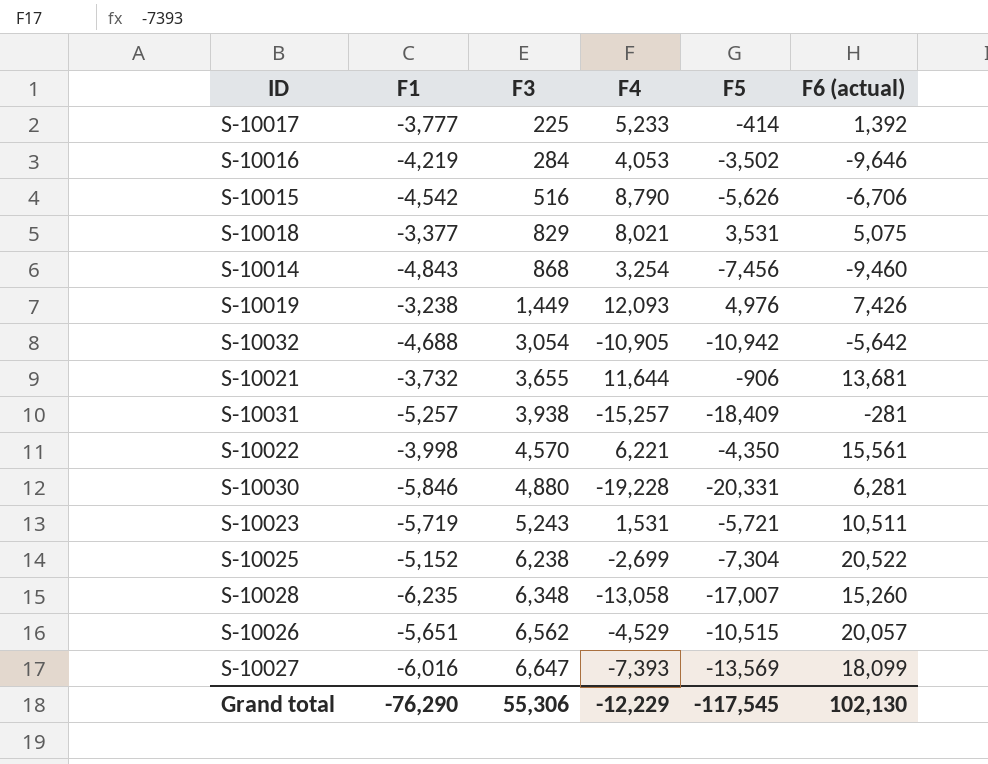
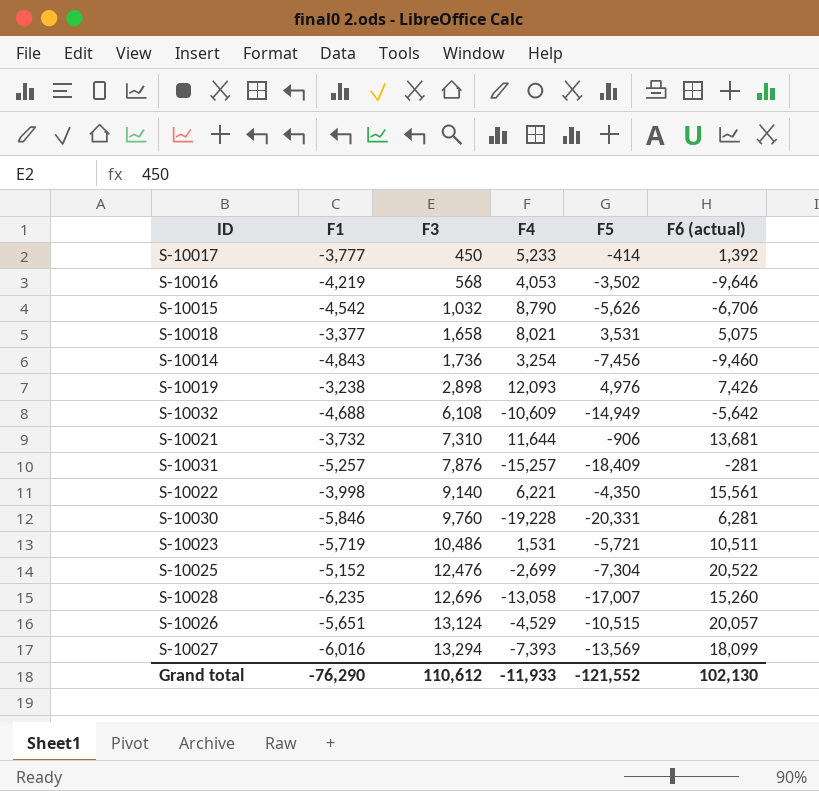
S-10017 | F3: 225 -> 450
S-10016 | F3: 284 -> 568
S-10015 | F3: 516 -> 1,032
S-10018 | F3: 829 -> 1,658
S-10014 | F3: 868 -> 1,736
S-10019 | F3: 1,449 -> 2,898
S-10032 | F3: 3,054 -> 6,108
S-10032 | F4: -10,905 -> -10,609
S-10032 | F5: -10,942 -> -14,949
S-10021 | F3: 3,655 -> 7,310
S-10031 | F3: 3,938 -> 7,876
S-10022 | F3: 4,570 -> 9,140
S-10030 | F3: 4,880 -> 9,760
S-10023 | F3: 5,243 -> 10,486
S-10025 | F3: 6,238 -> 12,476
S-10028 | F3: 6,348 -> 12,696
S-10026 | F3: 6,562 -> 13,124
S-10027 | F3: 6,647 -> 13,294
Grand total | F3: 55,306 -> 110,612
Grand total | F4: -12,229 -> -11,933
Grand total | F5: -117,545 -> -121,552

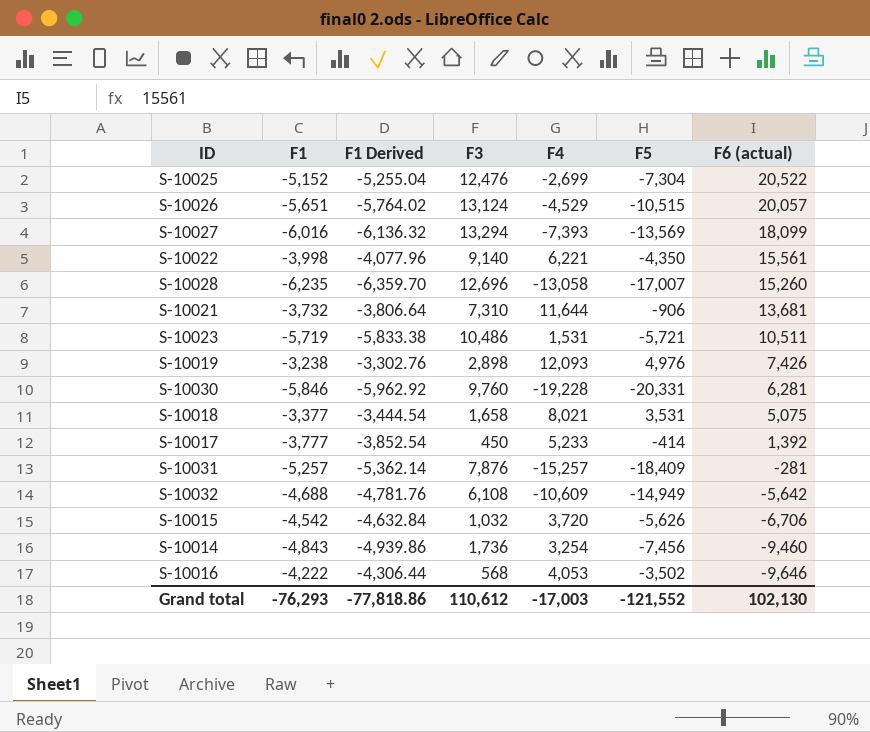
row order: F3 ascending -> F6 (actual) descending
column F1 Derived | formula: none -> [F1] * 1.02
S-10015 | F4: 8,790 -> 3,720
S-10016 | F1: -4,219 -> -4,222
Grand total | F1: -76,290 -> -76,293
Grand total | F4: -11,933 -> -17,003

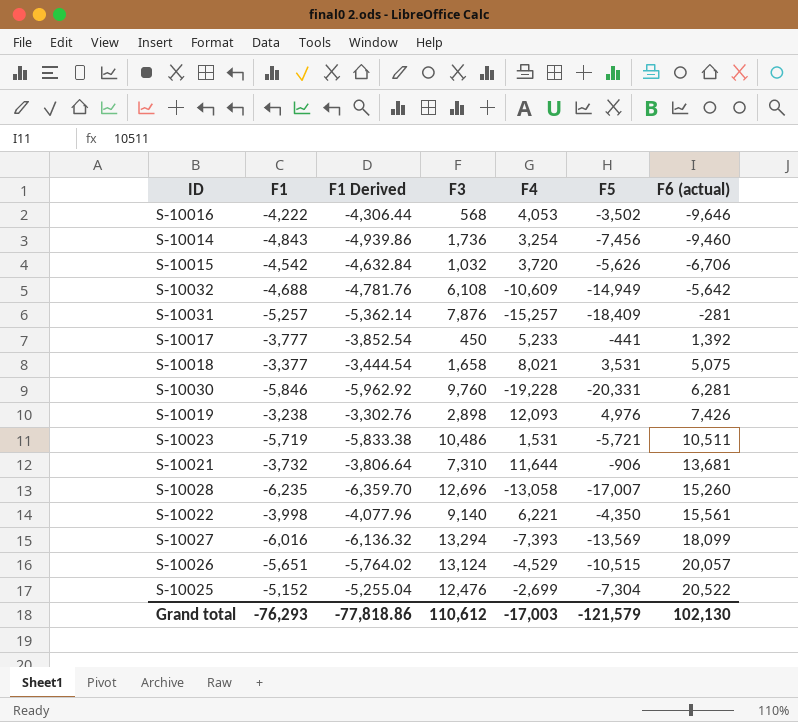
row order: F6 (actual) descending -> F6 (actual) ascending
S-10017 | F5: -414 -> -441
Grand total | F5: -121,552 -> -121,579

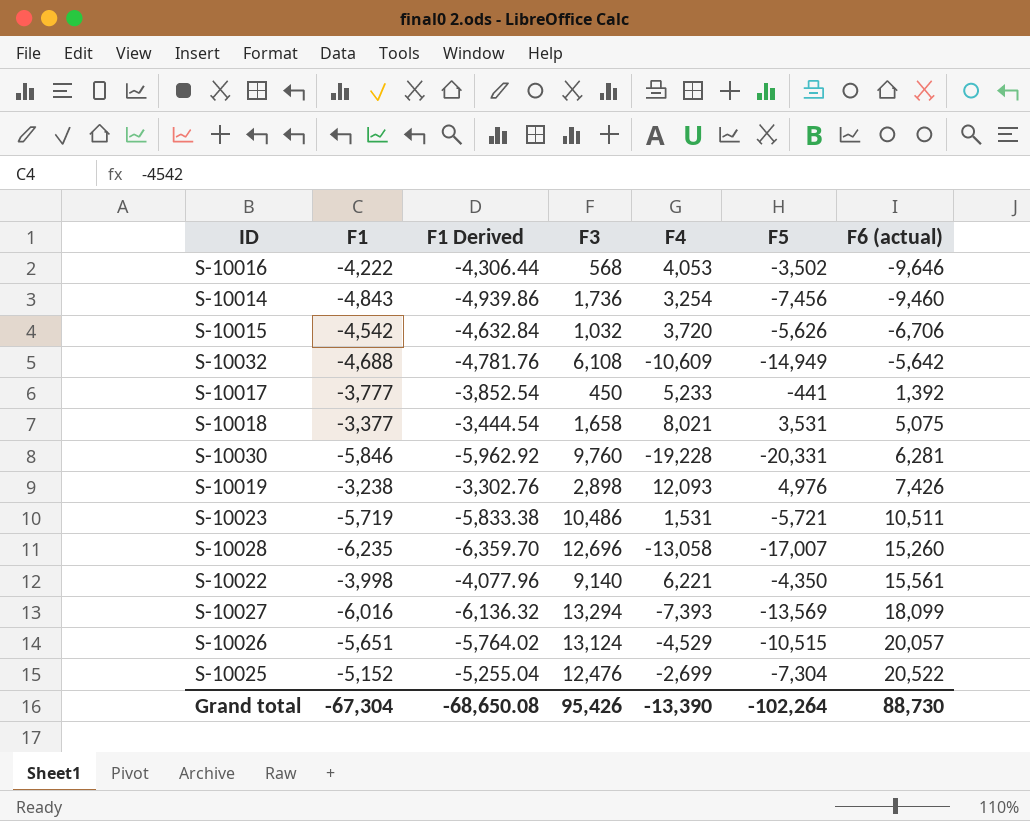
row S-10031: -5,257 | -5,362.14 | 7,876 | -15,257 | -18,409 | -281 -> none
row S-10021: -3,732 | -3,806.64 | 7,310 | 11,644 | -906 | 13,681 -> none
Grand total | F1: -76,293 -> -67,304
Grand total | F1 Derived: -77,818.86 -> -68,650.08
Grand total | F3: 110,612 -> 95,426
Grand total | F4: -17,003 -> -13,390
Grand total | F5: -121,579 -> -102,264
Grand total | F6 (actual): 102,130 -> 88,730

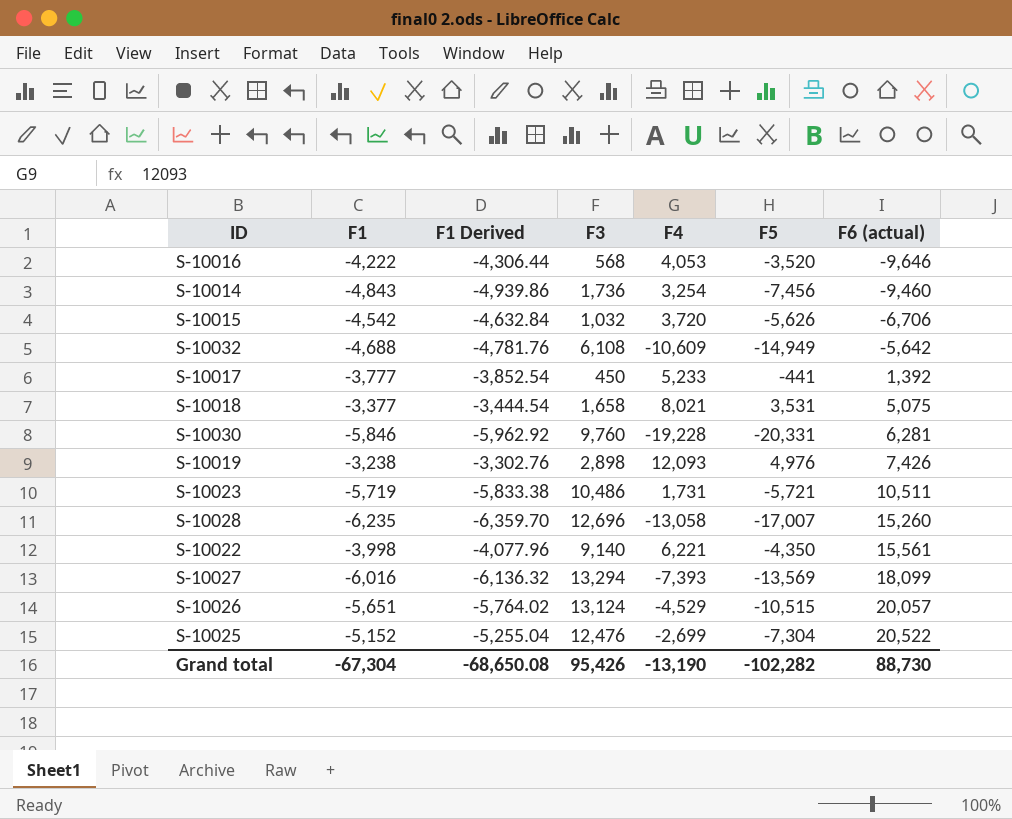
S-10016 | F5: -3,502 -> -3,520
S-10023 | F4: 1,531 -> 1,731
Grand total | F4: -13,390 -> -13,190
Grand total | F5: -102,264 -> -102,282

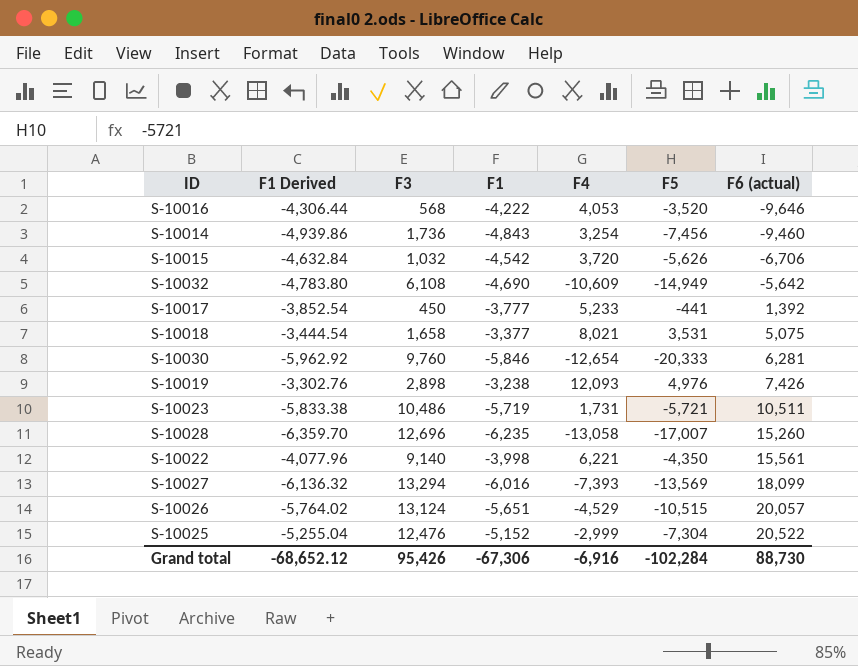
column F1 | position: 2 -> 4
S-10032 | F1 Derived: -4,781.76 -> -4,783.80
S-10032 | F1: -4,688 -> -4,690
S-10030 | F4: -19,228 -> -12,654
S-10030 | F5: -20,331 -> -20,333
S-10025 | F4: -2,699 -> -2,999
Grand total | F1 Derived: -68,650.08 -> -68,652.12
Grand total | F1: -67,304 -> -67,306
Grand total | F4: -13,190 -> -6,916
Grand total | F5: -102,282 -> -102,284

